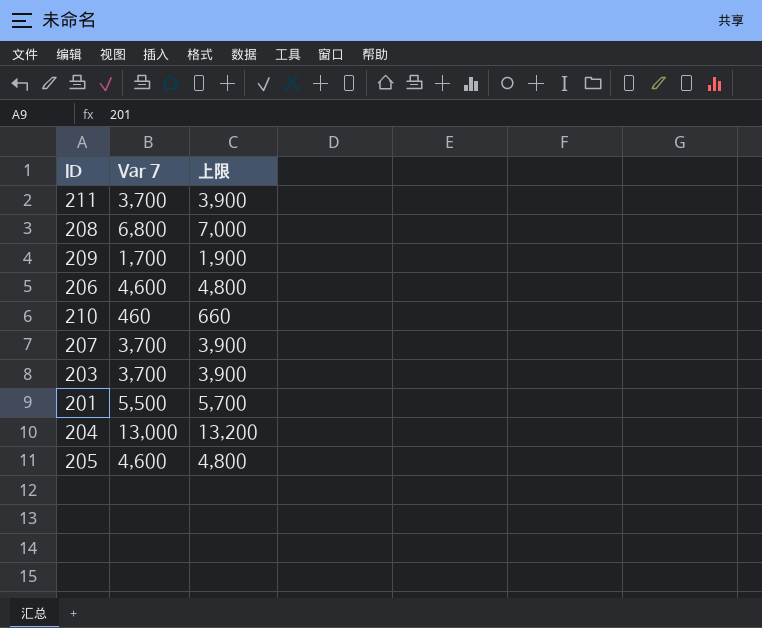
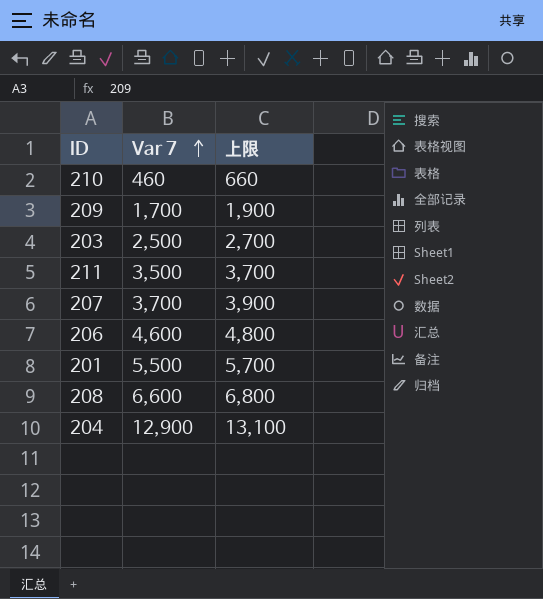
row order: none -> Var 7 ascending
row 205: 4,600 | 4,800 -> none
203 | Var 7: 3,700 -> 2,500
203 | 上限: 3,900 -> 2,700
211 | Var 7: 3,700 -> 3,500
211 | 上限: 3,900 -> 3,700
208 | Var 7: 6,800 -> 6,600
208 | 上限: 7,000 -> 6,800
204 | Var 7: 13,000 -> 12,900
204 | 上限: 13,200 -> 13,100

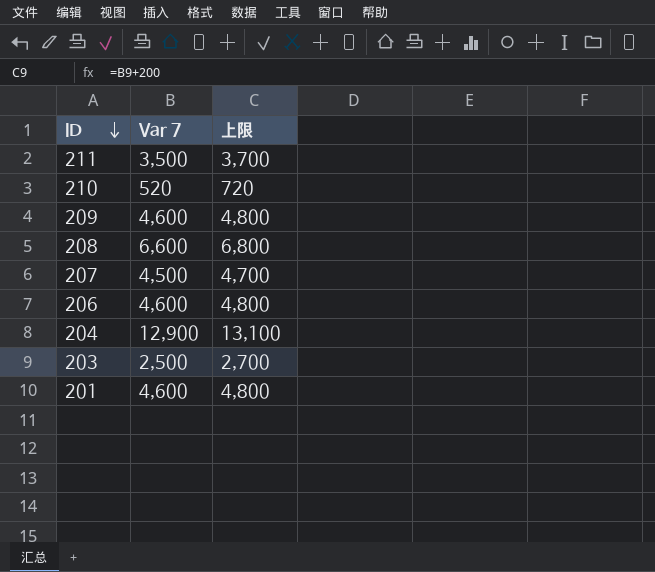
row order: Var 7 ascending -> ID descending
210 | Var 7: 460 -> 520
210 | 上限: 660 -> 720
209 | Var 7: 1,700 -> 4,600
209 | 上限: 1,900 -> 4,800
207 | Var 7: 3,700 -> 4,500
207 | 上限: 3,900 -> 4,700
201 | Var 7: 5,500 -> 4,600
201 | 上限: 5,700 -> 4,800

